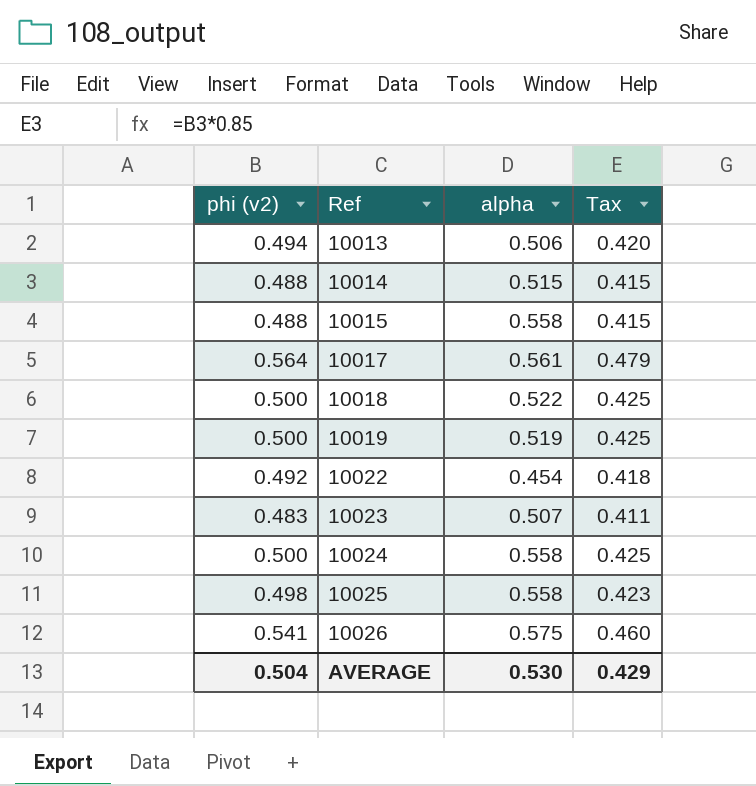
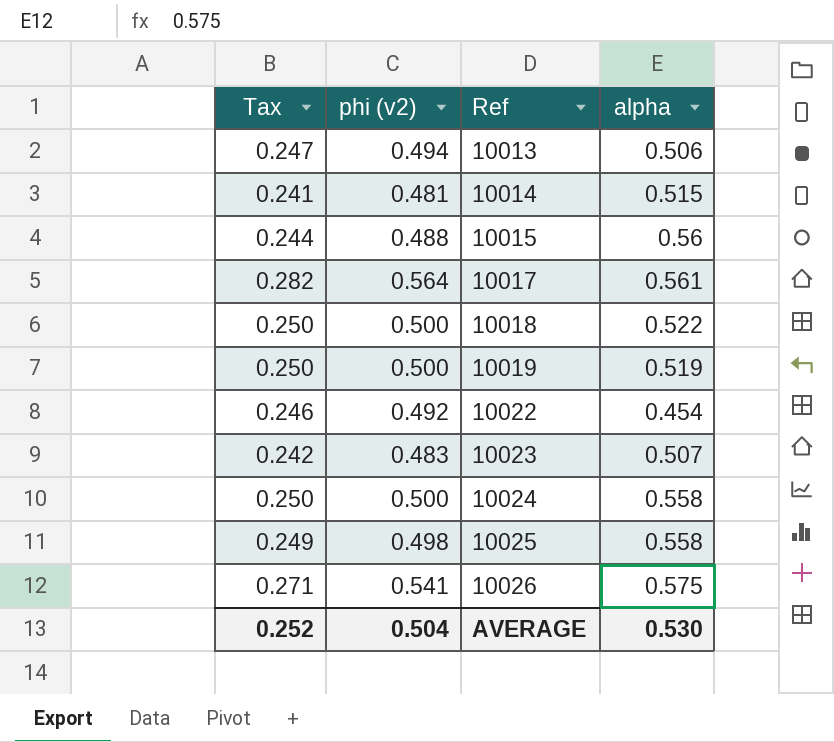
column Tax | formula: [phi (v2)] * 0.85 -> [phi (v2)] * 0.5
column Tax | position: 4 -> 1
10014 | phi (v2): 0.488 -> 0.481
10015 | alpha: 0.558 -> 0.56
AVERAGE | Tax: 0.429 -> 0.252

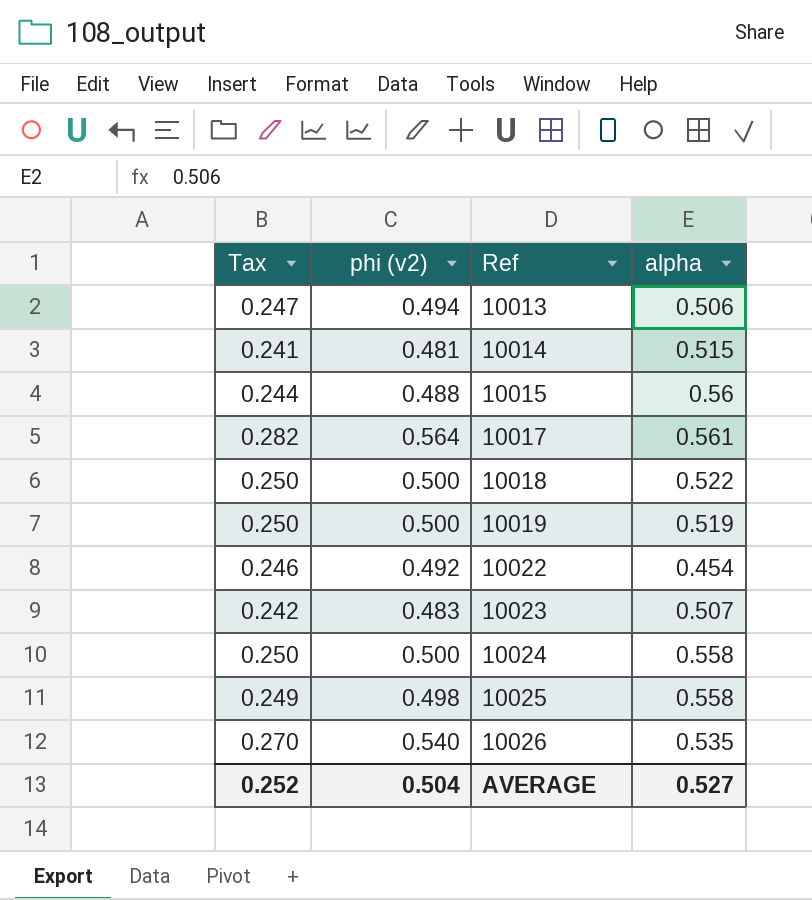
10026 | Tax: 0.271 -> 0.270
10026 | phi (v2): 0.541 -> 0.540
10026 | alpha: 0.575 -> 0.535
AVERAGE | alpha: 0.530 -> 0.527

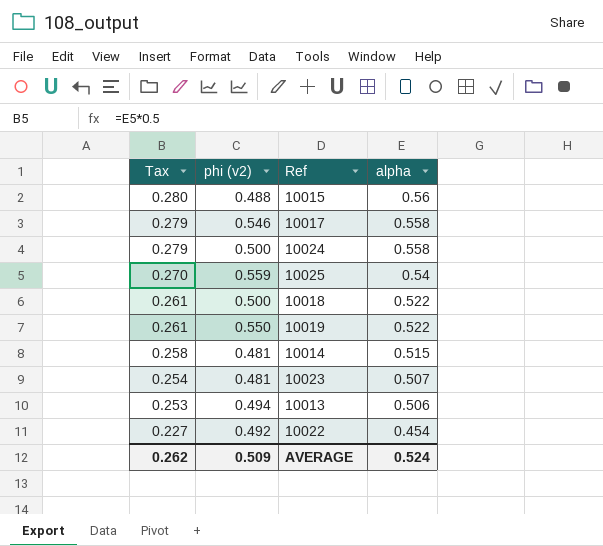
row order: Ref ascending -> Tax descending
column Tax | formula: [phi (v2)] * 0.5 -> [alpha] * 0.5
row 10026: 0.270 | 0.540 | 0.535 -> none
10017 | phi (v2): 0.564 -> 0.546
10017 | alpha: 0.561 -> 0.558
10025 | phi (v2): 0.498 -> 0.559
10025 | alpha: 0.558 -> 0.54
10019 | phi (v2): 0.500 -> 0.550
10019 | alpha: 0.519 -> 0.522
10023 | phi (v2): 0.483 -> 0.481
AVERAGE | Tax: 0.252 -> 0.262
AVERAGE | phi (v2): 0.504 -> 0.509
AVERAGE | alpha: 0.527 -> 0.524

